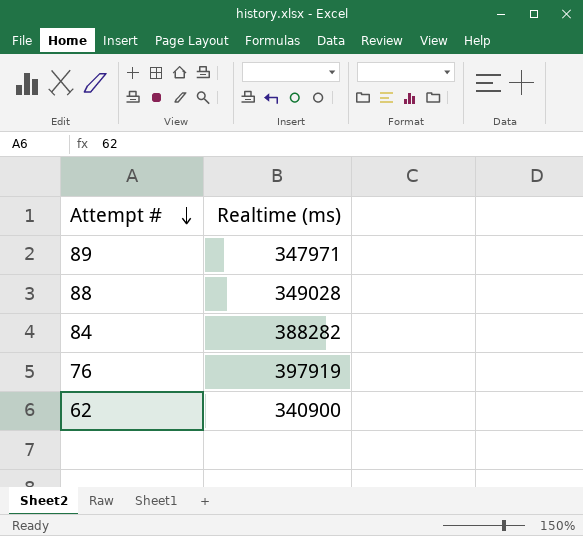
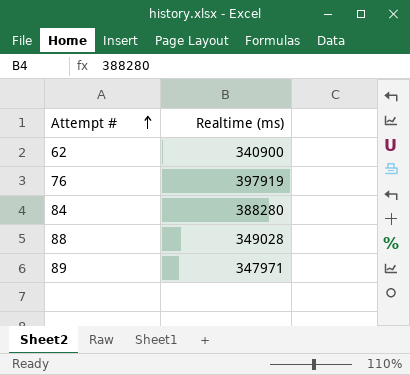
row order: Attempt # descending -> Attempt # ascending
84 | Realtime (ms): 388282 -> 388280

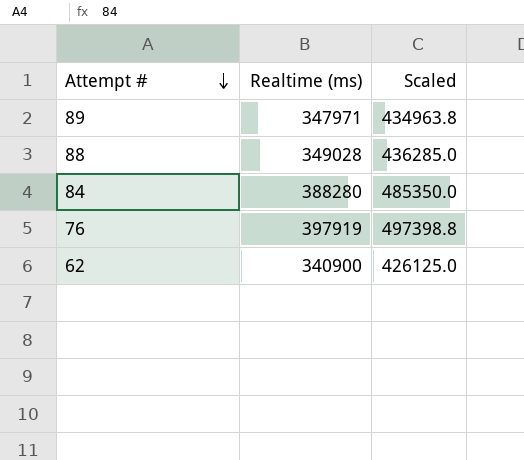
row order: Attempt # ascending -> Attempt # descending
column Scaled | formula: none -> [Realtime (ms)] * 1.25

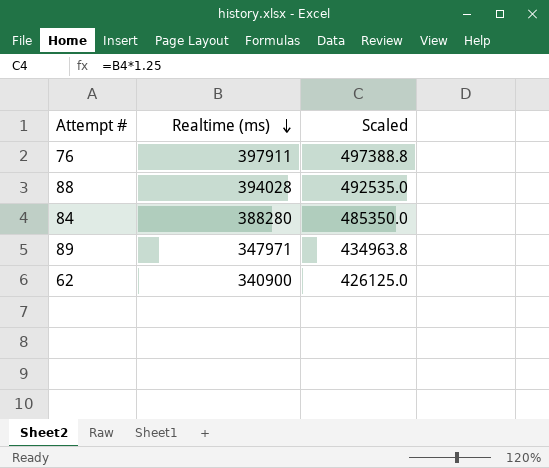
row order: Attempt # descending -> Realtime (ms) descending
76 | Realtime (ms): 397919 -> 397911
76 | Scaled: 497398.8 -> 497388.8
88 | Realtime (ms): 349028 -> 394028
88 | Scaled: 436285.0 -> 492535.0

